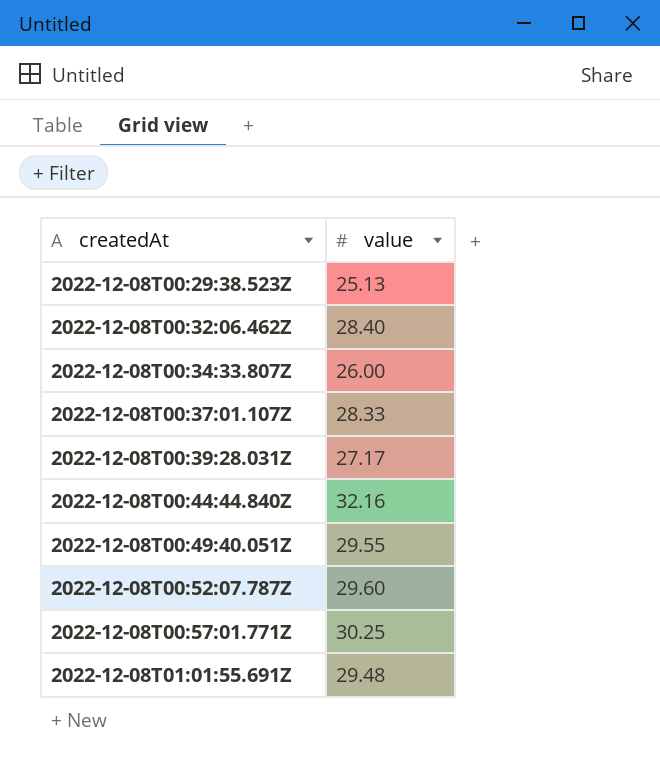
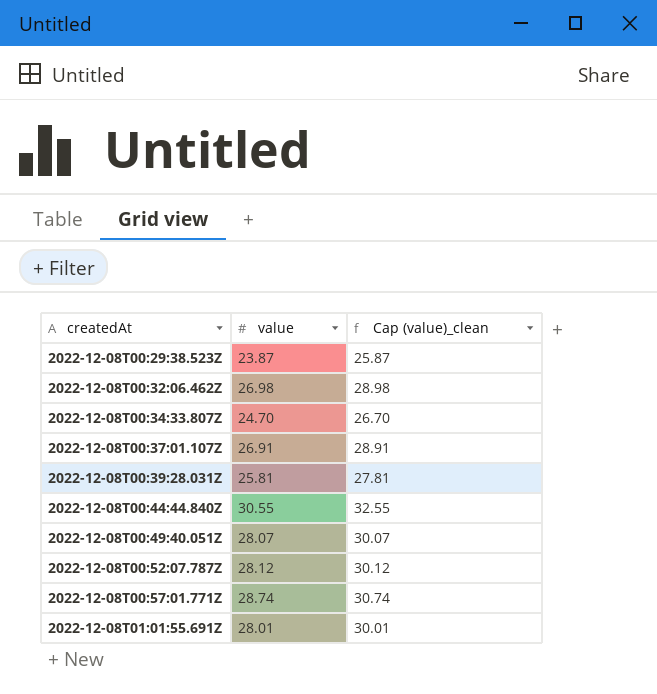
column Cap (value)_clean | formula: none -> [value] + 2
2022-12-08T00:29:38.523Z | value: 25.13 -> 23.87
2022-12-08T00:32:06.462Z | value: 28.40 -> 26.98
2022-12-08T00:34:33.807Z | value: 26.00 -> 24.70
2022-12-08T00:37:01.107Z | value: 28.33 -> 26.91
2022-12-08T00:39:28.031Z | value: 27.17 -> 25.81
2022-12-08T00:44:44.840Z | value: 32.16 -> 30.55
2022-12-08T00:49:40.051Z | value: 29.55 -> 28.07
2022-12-08T00:52:07.787Z | value: 29.60 -> 28.12
2022-12-08T00:57:01.771Z | value: 30.25 -> 28.74
2022-12-08T01:01:55.691Z | value: 29.48 -> 28.01

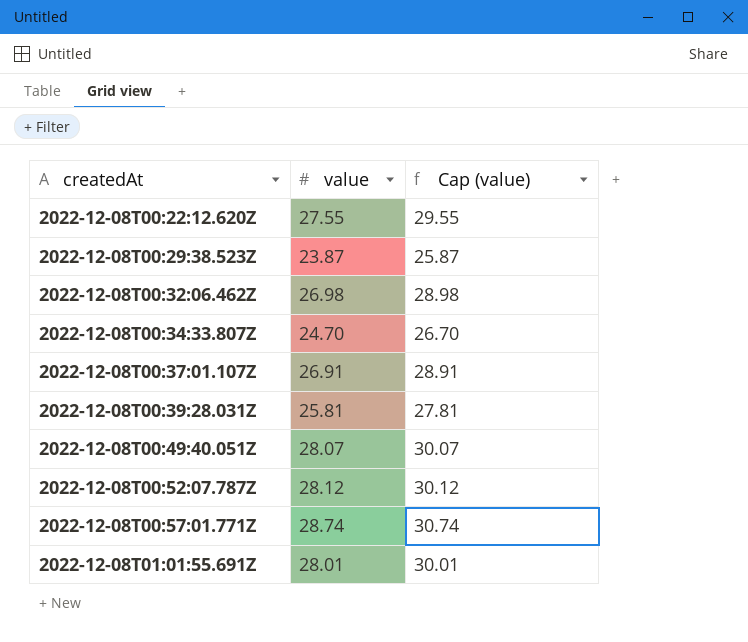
column name: Cap (value)_clean -> Cap (value)
row 2022-12-08T00:44:44.840Z: 30.55 | 32.55 -> none
row 2022-12-08T00:22:12.620Z: none -> 27.55 | 29.55

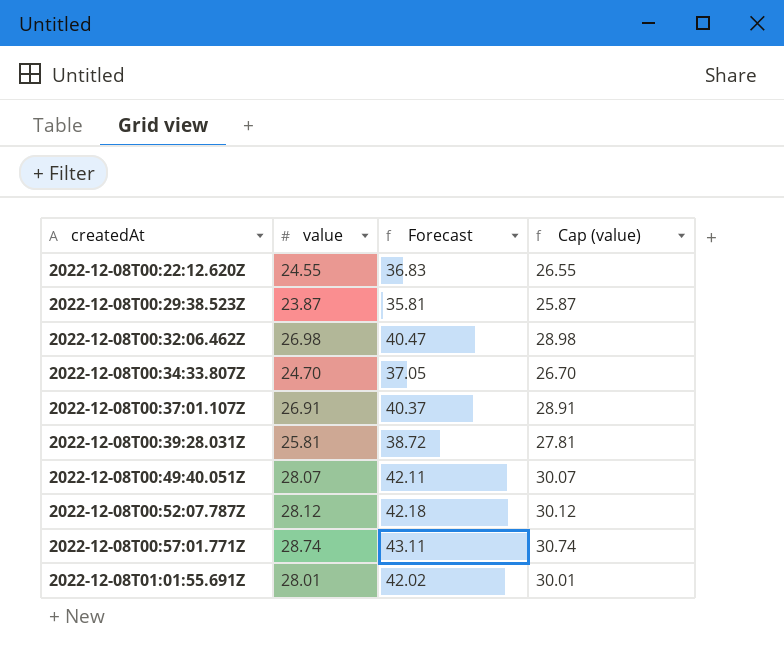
column Forecast | formula: none -> [value] * 1.5
2022-12-08T00:22:12.620Z | value: 27.55 -> 24.55
2022-12-08T00:22:12.620Z | Cap (value): 29.55 -> 26.55

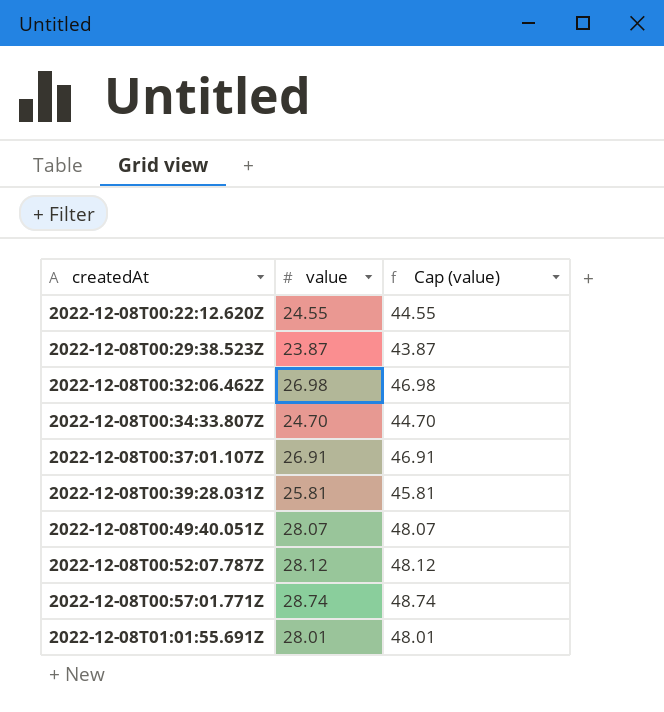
column Forecast | formula: [value] * 1.5 -> none
column Cap (value) | formula: [value] + 2 -> [value] + 20

